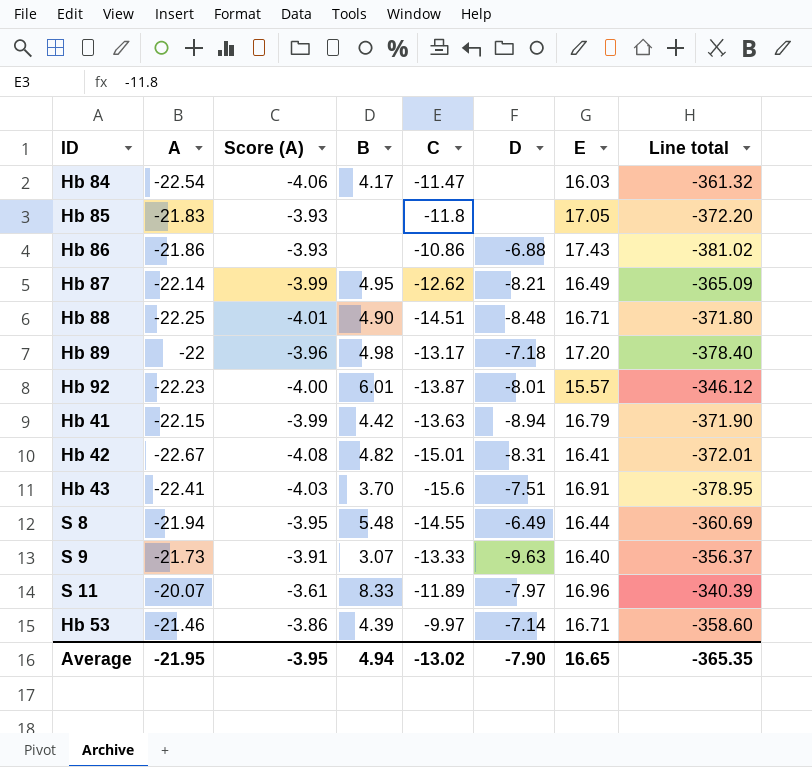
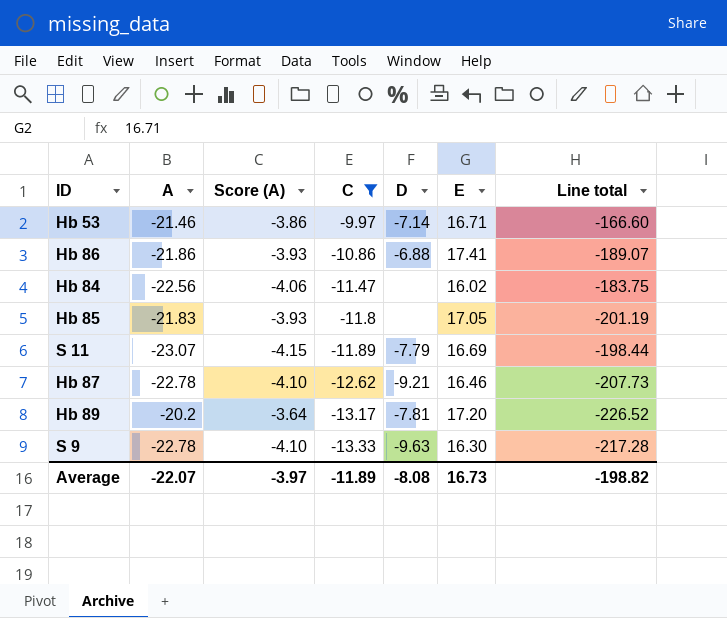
filter: none -> C >= -13.33
row order: none -> C descending
column B | position: 4 -> none
column Line total | formula: [A] * [E] -> [C] * [E]
Hb 86 | E: 17.43 -> 17.41
Hb 84 | A: -22.54 -> -22.56
Hb 84 | E: 16.03 -> 16.02
S 11 | A: -20.07 -> -23.07
S 11 | Score (A): -3.61 -> -4.15
S 11 | D: -7.97 -> -7.79
S 11 | E: 16.96 -> 16.69
Hb 87 | A: -22.14 -> -22.78
Hb 87 | Score (A): -3.99 -> -4.10
Hb 87 | D: -8.21 -> -9.21
Hb 87 | E: 16.49 -> 16.46
Hb 89 | A: -22 -> -20.2
Hb 89 | Score (A): -3.96 -> -3.64
Hb 89 | D: -7.18 -> -7.81
S 9 | A: -21.73 -> -22.78
S 9 | Score (A): -3.91 -> -4.10
S 9 | E: 16.40 -> 16.30
Average | A: -21.95 -> -22.07
Average | Score (A): -3.95 -> -3.97
Average | C: -13.02 -> -11.89
Average | D: -7.90 -> -8.08
Average | E: 16.65 -> 16.73
Average | Line total: -365.35 -> -198.82

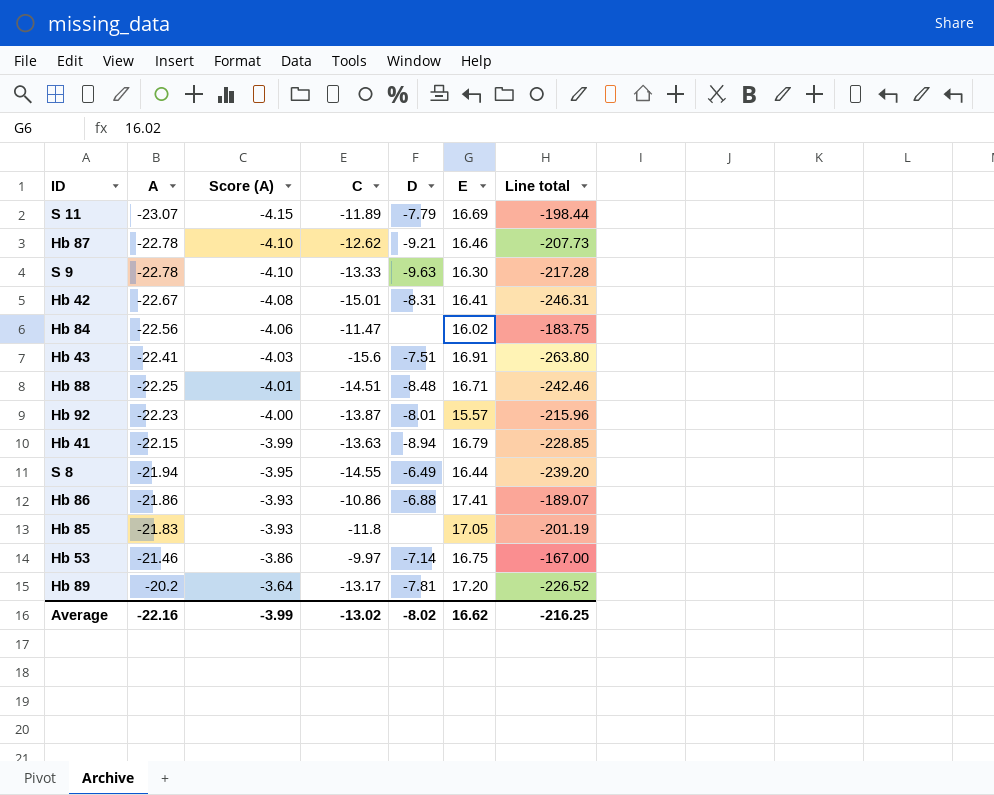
filter: C >= -13.33 -> none
row order: C descending -> A ascending
Hb 53 | E: 16.71 -> 16.75
Hb 53 | Line total: -166.60 -> -167.00
Average | A: -22.07 -> -22.16
Average | Score (A): -3.97 -> -3.99
Average | C: -11.89 -> -13.02
Average | D: -8.08 -> -8.02
Average | E: 16.73 -> 16.62
Average | Line total: -198.82 -> -216.25

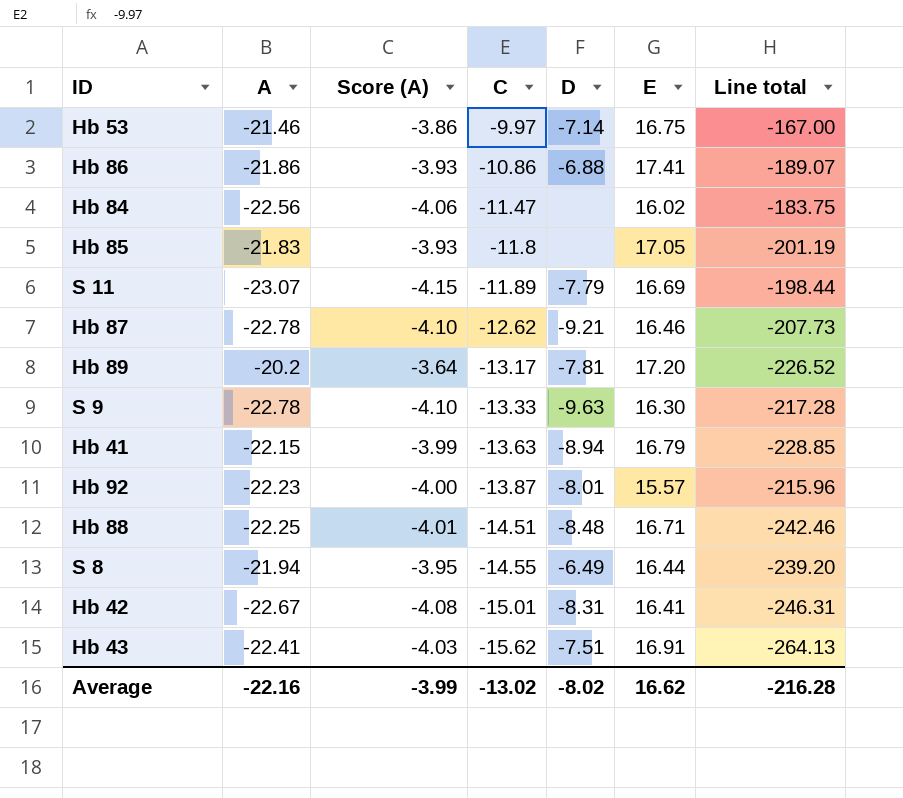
row order: A ascending -> C descending
Hb 43 | C: -15.6 -> -15.62
Hb 43 | Line total: -263.80 -> -264.13
Average | Line total: -216.25 -> -216.28

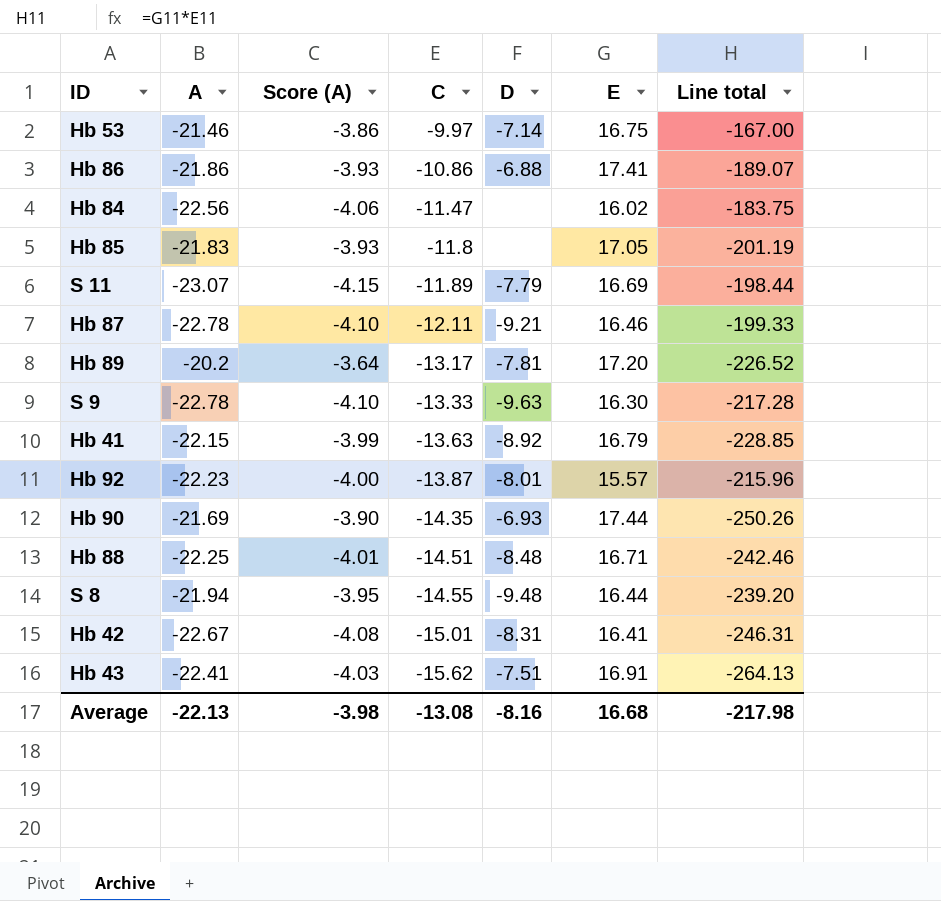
Hb 87 | C: -12.62 -> -12.11
Hb 87 | Line total: -207.73 -> -199.33
Hb 41 | D: -8.94 -> -8.92
row Hb 90: none -> -21.69 | -3.90 | -14.35 | -6.93 | 17.44 | -250.26
S 8 | D: -6.49 -> -9.48
Average | A: -22.16 -> -22.13
Average | Score (A): -3.99 -> -3.98
Average | C: -13.02 -> -13.08
Average | D: -8.02 -> -8.16
Average | E: 16.62 -> 16.68
Average | Line total: -216.28 -> -217.98

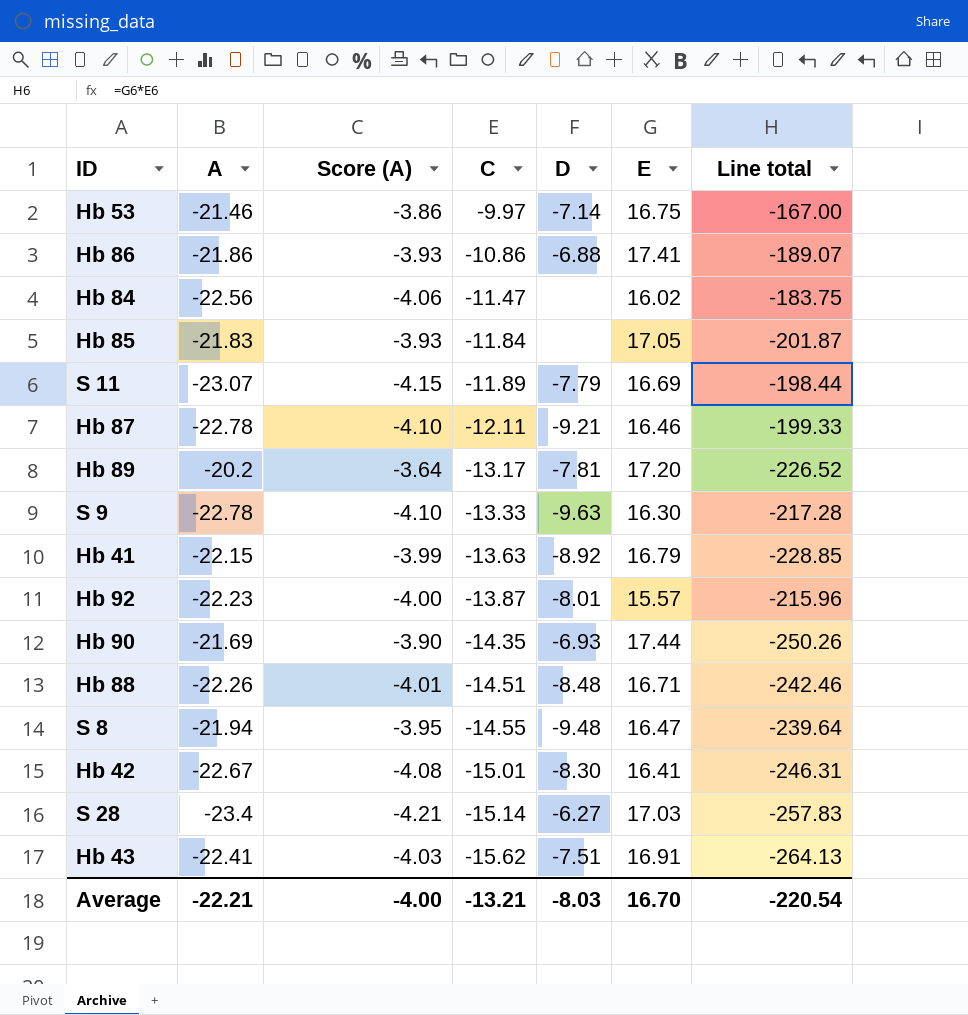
Hb 85 | C: -11.8 -> -11.84
Hb 85 | Line total: -201.19 -> -201.87
Hb 88 | A: -22.25 -> -22.26
S 8 | E: 16.44 -> 16.47
S 8 | Line total: -239.20 -> -239.64
Hb 42 | D: -8.31 -> -8.30
row S 28: none -> -23.4 | -4.21 | -15.14 | -6.27 | 17.03 | -257.83
Average | A: -22.13 -> -22.21
Average | Score (A): -3.98 -> -4.00
Average | C: -13.08 -> -13.21
Average | D: -8.16 -> -8.03
Average | E: 16.68 -> 16.70
Average | Line total: -217.98 -> -220.54

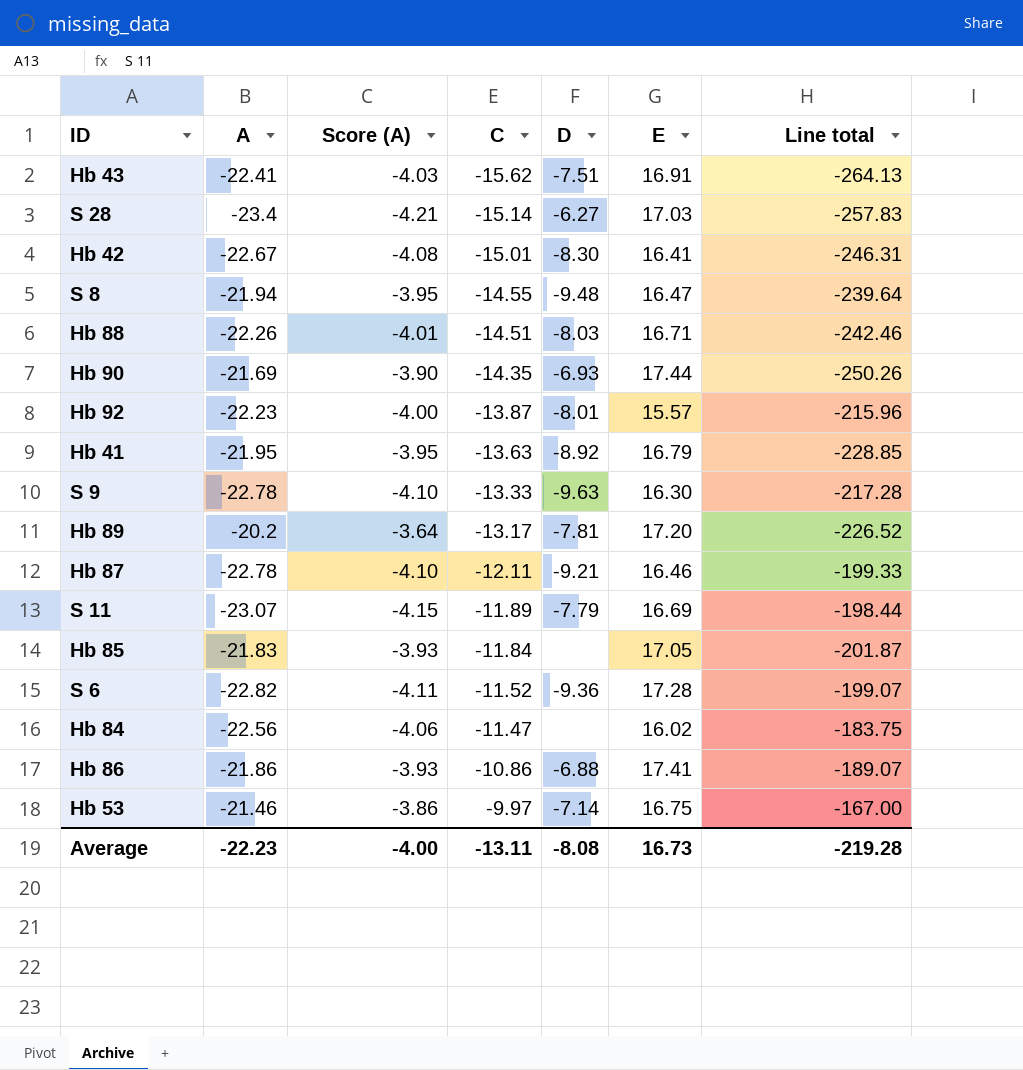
row order: C descending -> C ascending
Hb 88 | D: -8.48 -> -8.03
Hb 41 | A: -22.15 -> -21.95
Hb 41 | Score (A): -3.99 -> -3.95
row S 6: none -> -22.82 | -4.11 | -11.52 | -9.36 | 17.28 | -199.07
Average | A: -22.21 -> -22.23
Average | C: -13.21 -> -13.11
Average | D: -8.03 -> -8.08
Average | E: 16.70 -> 16.73
Average | Line total: -220.54 -> -219.28

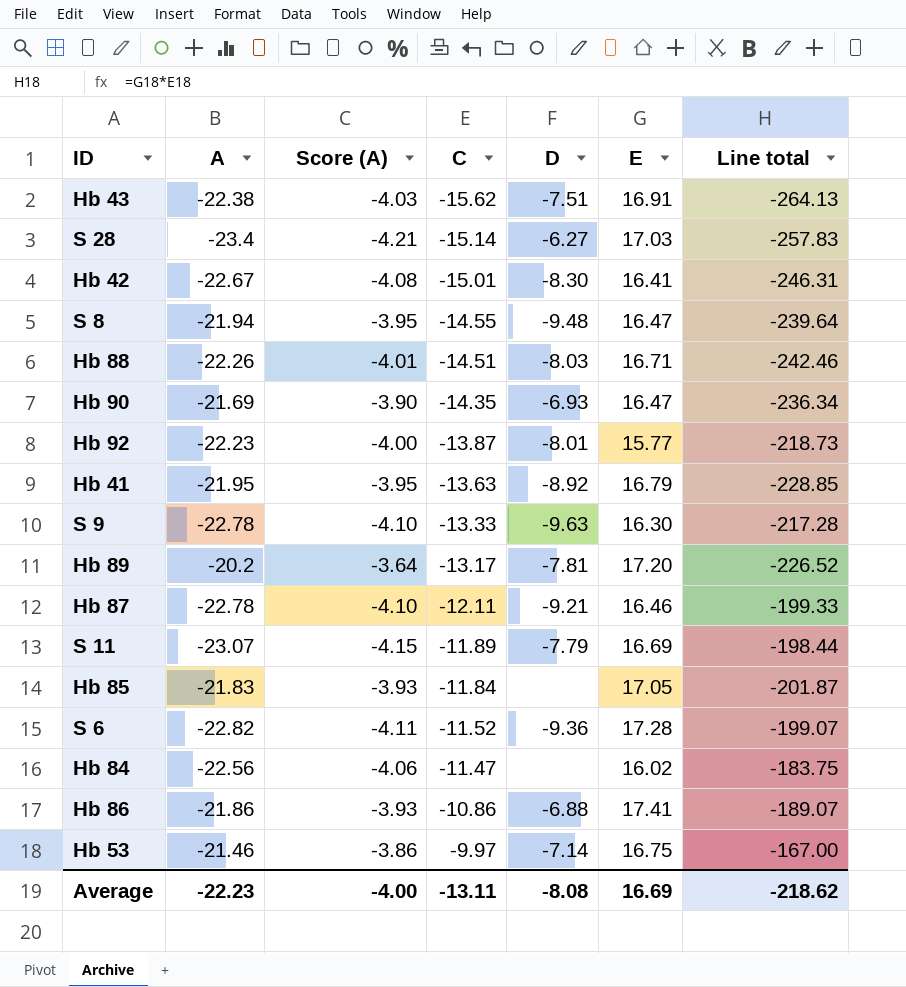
Hb 43 | A: -22.41 -> -22.38
Hb 90 | E: 17.44 -> 16.47
Hb 90 | Line total: -250.26 -> -236.34
Hb 92 | E: 15.57 -> 15.77
Hb 92 | Line total: -215.96 -> -218.73
Average | E: 16.73 -> 16.69
Average | Line total: -219.28 -> -218.62

